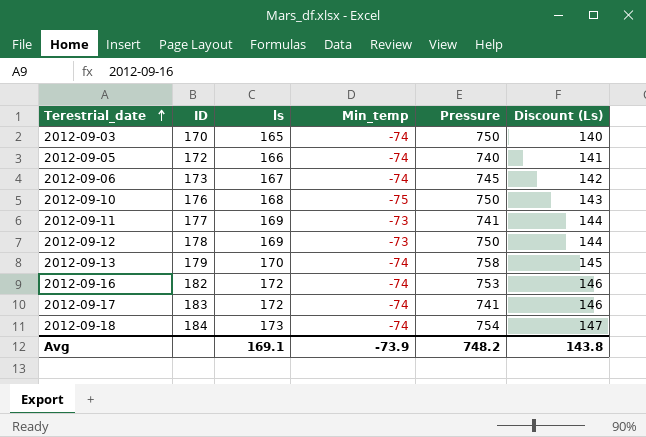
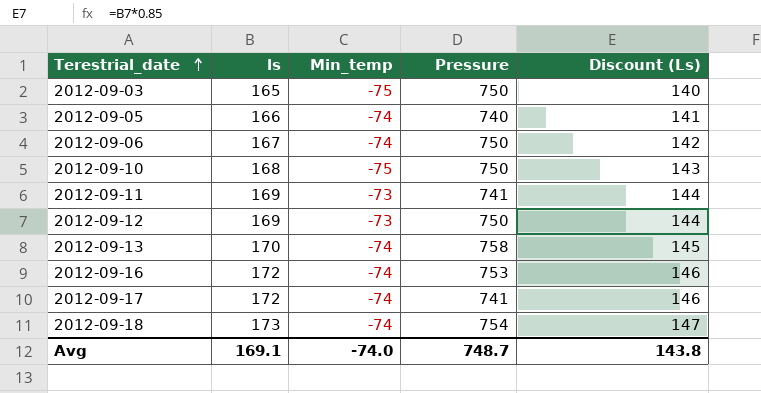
column ID | position: 2 -> none
2012-09-03 | Min_temp: -74 -> -75
2012-09-06 | Pressure: 745 -> 750
Avg | Min_temp: -73.9 -> -74.0
Avg | Pressure: 748.2 -> 748.7

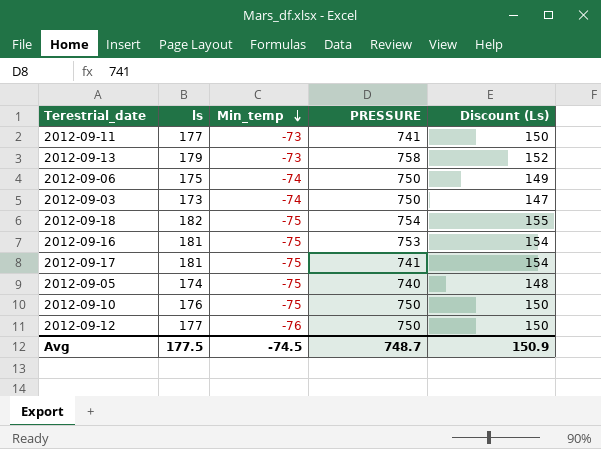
row order: Terestrial_date ascending -> Min_temp descending
column name: Pressure -> PRESSURE
2012-09-11 | ls: 169 -> 177
2012-09-11 | Discount (Ls): 144 -> 150
2012-09-13 | ls: 170 -> 179
2012-09-13 | Min_temp: -74 -> -73
2012-09-13 | Discount (Ls): 145 -> 152
2012-09-06 | ls: 167 -> 175
2012-09-06 | Discount (Ls): 142 -> 149
2012-09-03 | ls: 165 -> 173
2012-09-03 | Min_temp: -75 -> -74
2012-09-03 | Discount (Ls): 140 -> 147
2012-09-18 | ls: 173 -> 182
2012-09-18 | Min_temp: -74 -> -75
2012-09-18 | Discount (Ls): 147 -> 155
2012-09-16 | ls: 172 -> 181
2012-09-16 | Min_temp: -74 -> -75
2012-09-16 | Discount (Ls): 146 -> 154
2012-09-17 | ls: 172 -> 181
2012-09-17 | Min_temp: -74 -> -75
2012-09-17 | Discount (Ls): 146 -> 154
2012-09-05 | ls: 166 -> 174
2012-09-05 | Min_temp: -74 -> -75
2012-09-05 | Discount (Ls): 141 -> 148
2012-09-10 | ls: 168 -> 176
2012-09-10 | Discount (Ls): 143 -> 150
2012-09-12 | ls: 169 -> 177
2012-09-12 | Min_temp: -73 -> -76
2012-09-12 | Discount (Ls): 144 -> 150
Avg | ls: 169.1 -> 177.5
Avg | Min_temp: -74.0 -> -74.5
Avg | Discount (Ls): 143.8 -> 150.9

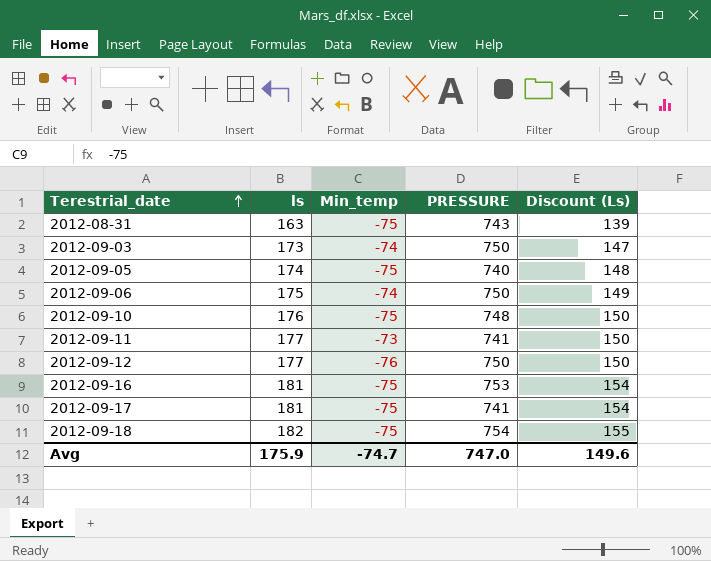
row order: Min_temp descending -> Terestrial_date ascending
row 2012-09-13: 179 | -73 | 758 | 152 -> none
row 2012-08-31: none -> 163 | -75 | 743 | 139
2012-09-10 | PRESSURE: 750 -> 748
Avg | ls: 177.5 -> 175.9
Avg | Min_temp: -74.5 -> -74.7
Avg | PRESSURE: 748.7 -> 747.0
Avg | Discount (Ls): 150.9 -> 149.6

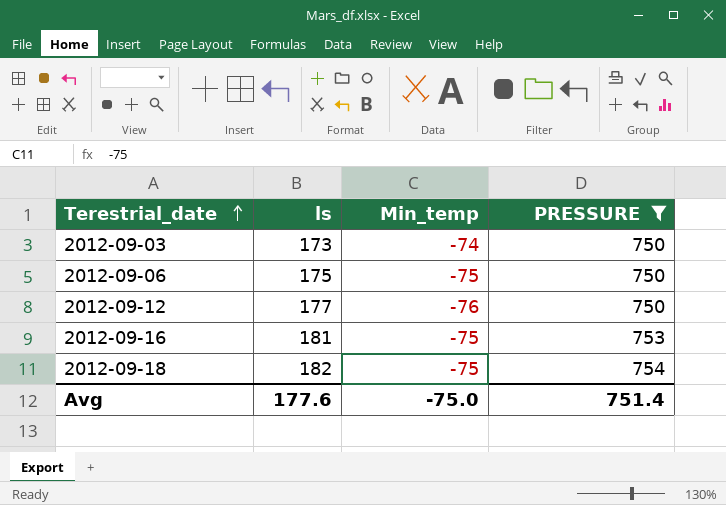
filter: none -> PRESSURE >= 750
column Discount (Ls) | formula: [ls] * 0.85 -> none
2012-09-06 | Min_temp: -74 -> -75
Avg | ls: 175.9 -> 177.6
Avg | Min_temp: -74.7 -> -75.0
Avg | PRESSURE: 747.0 -> 751.4

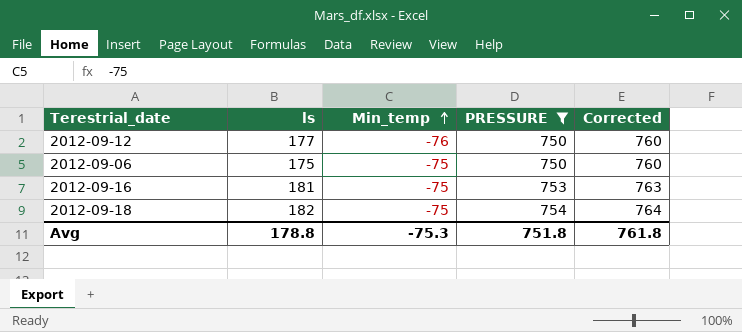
row order: Terestrial_date ascending -> Min_temp ascending
column Corrected | formula: none -> [PRESSURE] + 10
row 2012-09-03: 173 | -74 | 750 -> none
Avg | ls: 177.6 -> 178.8
Avg | Min_temp: -75.0 -> -75.3
Avg | PRESSURE: 751.4 -> 751.8

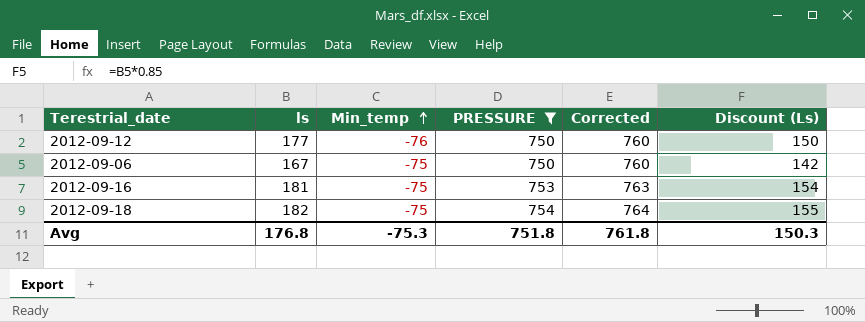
column Discount (Ls) | formula: none -> [ls] * 0.85
2012-09-06 | ls: 175 -> 167
Avg | ls: 178.8 -> 176.8

